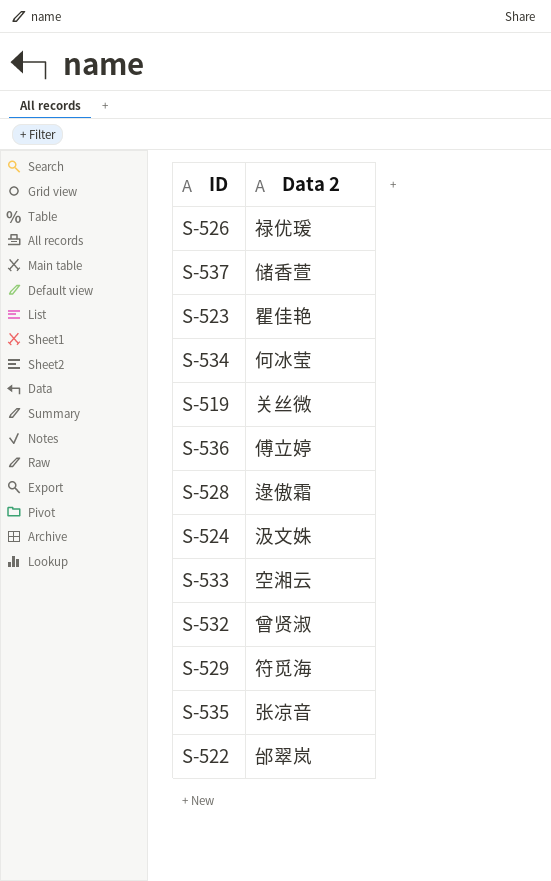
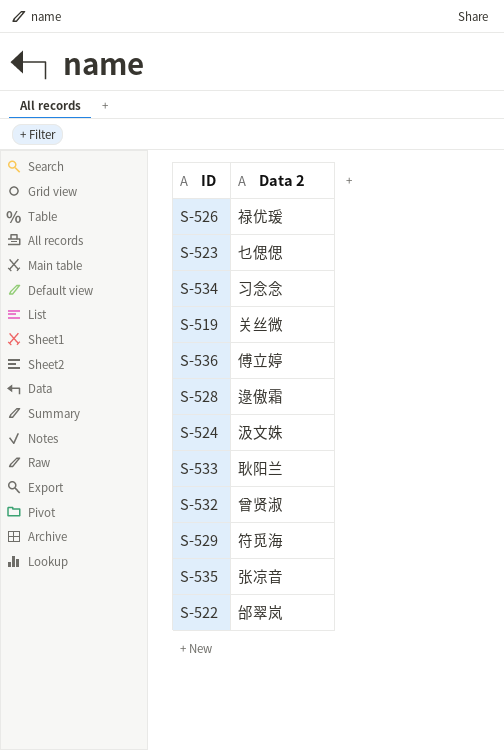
row S-537: 储香萱 -> none
S-523 | Data 2: 瞿佳艳 -> 乜偲偲
S-534 | Data 2: 何冰莹 -> 习念念
S-533 | Data 2: 空湘云 -> 耿阳兰

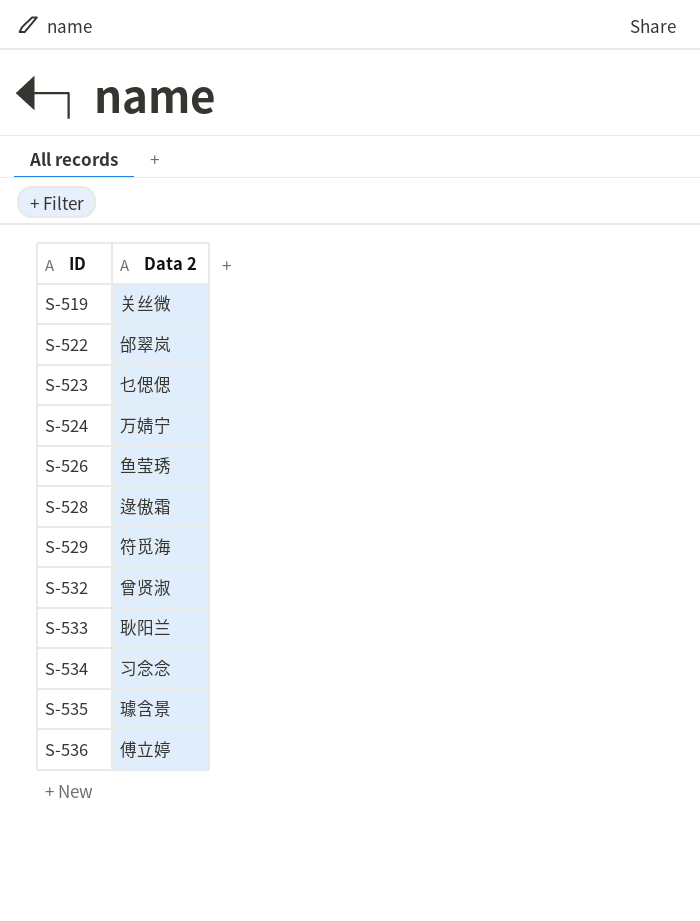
row order: none -> ID ascending
S-524 | Data 2: 汲文姝 -> 万婧宁
S-526 | Data 2: 禄优瑗 -> 鱼莹琇
S-535 | Data 2: 张凉音 -> 璩含景

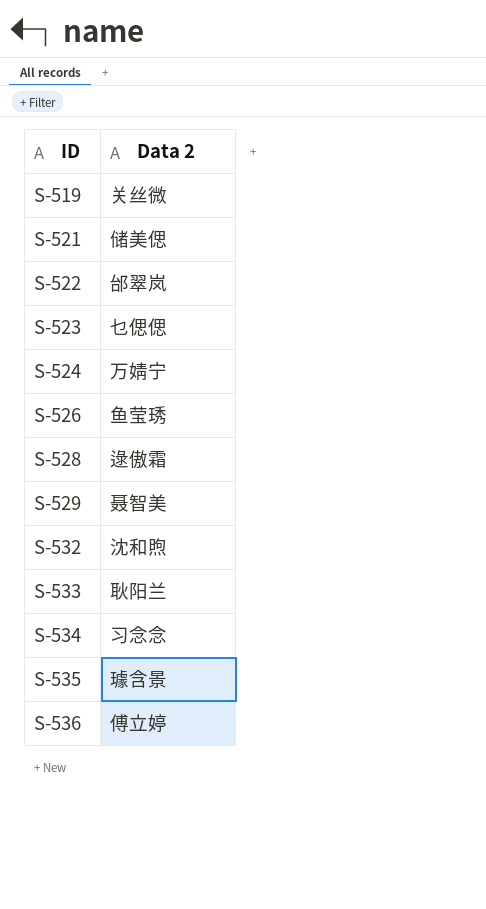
row S-521: none -> 储美偲
S-529 | Data 2: 符觅海 -> 聂智美
S-532 | Data 2: 曾贤淑 -> 沈和煦

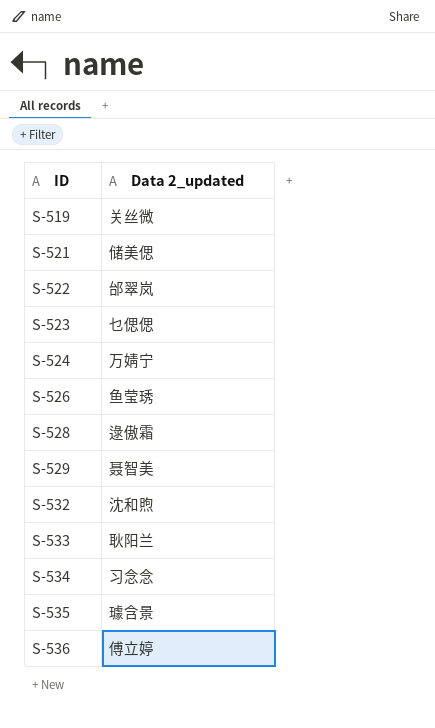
column name: Data 2 -> Data 2_updated

